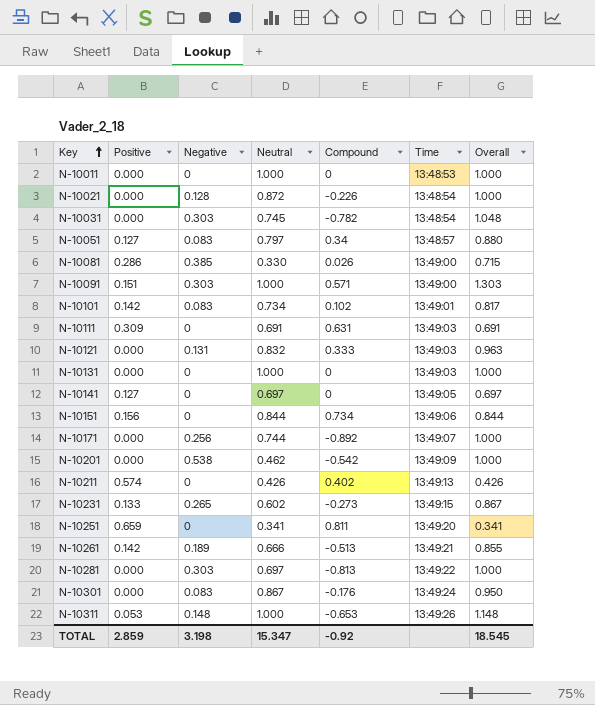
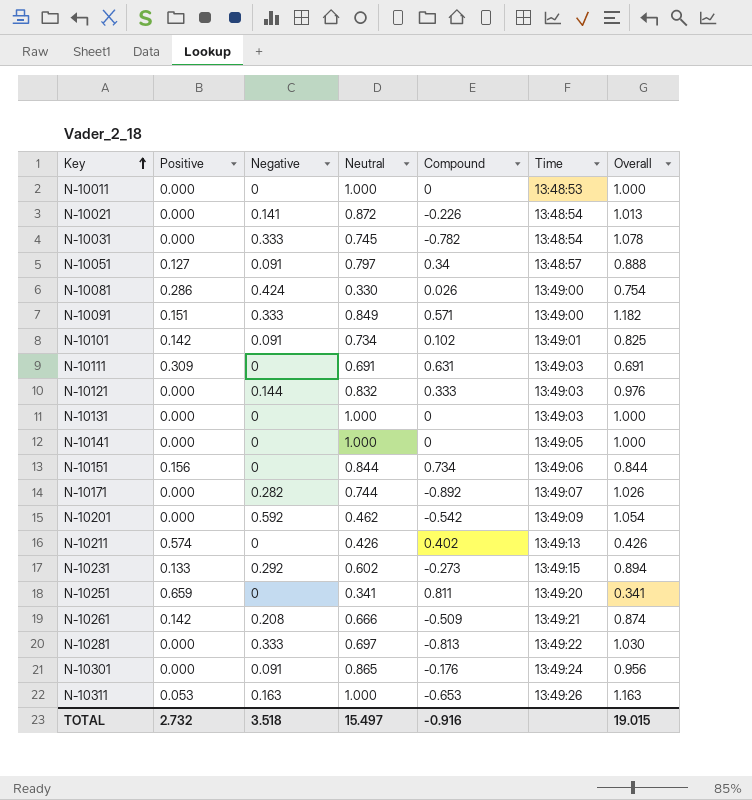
N-10021 | Negative: 0.128 -> 0.141
N-10021 | Overall: 1.000 -> 1.013
N-10031 | Negative: 0.303 -> 0.333
N-10031 | Overall: 1.048 -> 1.078
N-10051 | Negative: 0.083 -> 0.091
N-10051 | Overall: 0.880 -> 0.888
N-10081 | Negative: 0.385 -> 0.424
N-10081 | Overall: 0.715 -> 0.754
N-10091 | Negative: 0.303 -> 0.333
N-10091 | Neutral: 1.000 -> 0.849
N-10091 | Overall: 1.303 -> 1.182
N-10101 | Negative: 0.083 -> 0.091
N-10101 | Overall: 0.817 -> 0.825
N-10121 | Negative: 0.131 -> 0.144
N-10121 | Overall: 0.963 -> 0.976
N-10141 | Positive: 0.127 -> 0.000
N-10141 | Neutral: 0.697 -> 1.000
N-10141 | Overall: 0.697 -> 1.000
N-10171 | Negative: 0.256 -> 0.282
N-10171 | Overall: 1.000 -> 1.026
N-10201 | Negative: 0.538 -> 0.592
N-10201 | Overall: 1.000 -> 1.054
N-10231 | Negative: 0.265 -> 0.292
N-10231 | Overall: 0.867 -> 0.894
N-10261 | Negative: 0.189 -> 0.208
N-10261 | Compound: -0.513 -> -0.509
N-10261 | Overall: 0.855 -> 0.874
N-10281 | Negative: 0.303 -> 0.333
N-10281 | Overall: 1.000 -> 1.030
N-10301 | Negative: 0.083 -> 0.091
N-10301 | Neutral: 0.867 -> 0.865
N-10301 | Overall: 0.950 -> 0.956
N-10311 | Negative: 0.148 -> 0.163
N-10311 | Overall: 1.148 -> 1.163
TOTAL | Positive: 2.859 -> 2.732
TOTAL | Negative: 3.198 -> 3.518
TOTAL | Neutral: 15.347 -> 15.497
TOTAL | Compound: -0.92 -> -0.916
TOTAL | Overall: 18.545 -> 19.015

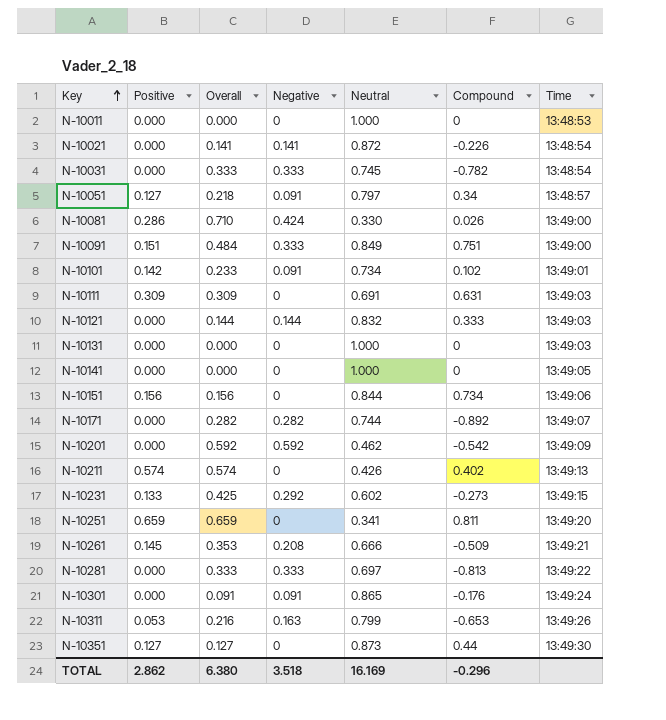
column Overall | formula: [Negative] + [Neutral] -> [Positive] + [Negative]
column Overall | position: 7 -> 3
N-10091 | Compound: 0.571 -> 0.751
N-10261 | Positive: 0.142 -> 0.145
N-10311 | Neutral: 1.000 -> 0.799
row N-10351: none -> 0.127 | 0.127 | 0 | 0.873 | 0.44 | 13:49:30
TOTAL | Positive: 2.732 -> 2.862
TOTAL | Overall: 19.015 -> 6.380
TOTAL | Neutral: 15.497 -> 16.169
TOTAL | Compound: -0.916 -> -0.296

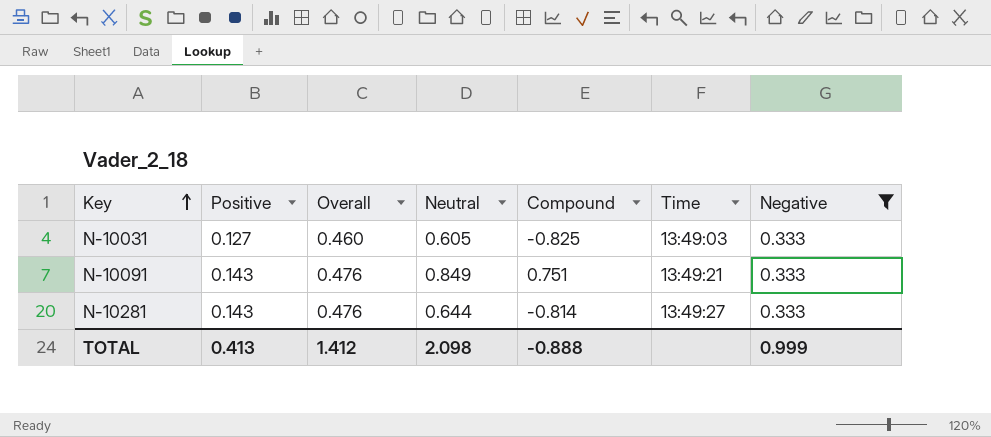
filter: none -> Negative = 0.333
column Negative | position: 4 -> 7
N-10031 | Positive: 0.000 -> 0.127
N-10031 | Overall: 0.333 -> 0.460
N-10031 | Neutral: 0.745 -> 0.605
N-10031 | Compound: -0.782 -> -0.825
N-10031 | Time: 13:48:54 -> 13:49:03
N-10091 | Positive: 0.151 -> 0.143
N-10091 | Overall: 0.484 -> 0.476
N-10091 | Time: 13:49:00 -> 13:49:21
N-10281 | Positive: 0.000 -> 0.143
N-10281 | Overall: 0.333 -> 0.476
N-10281 | Neutral: 0.697 -> 0.644
N-10281 | Compound: -0.813 -> -0.814
N-10281 | Time: 13:49:22 -> 13:49:27
TOTAL | Positive: 2.862 -> 0.413
TOTAL | Overall: 6.380 -> 1.412
TOTAL | Neutral: 16.169 -> 2.098
TOTAL | Compound: -0.296 -> -0.888
TOTAL | Negative: 3.518 -> 0.999

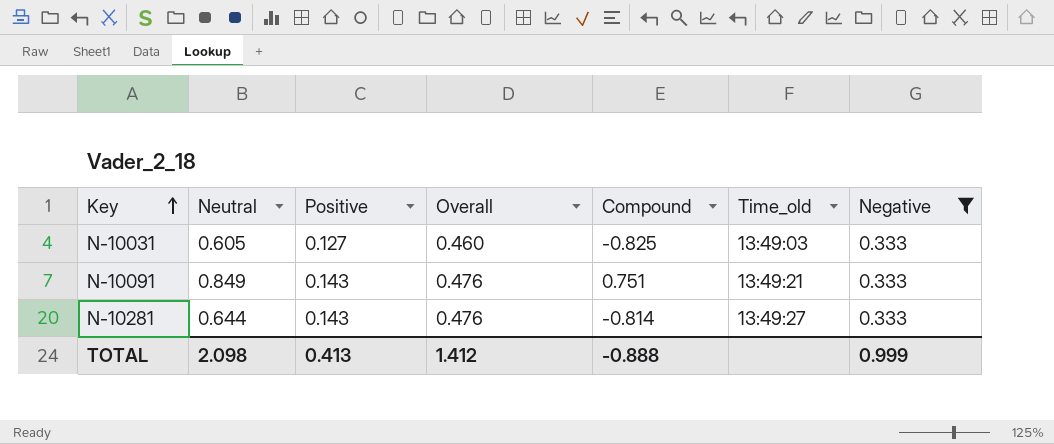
column Neutral | position: 4 -> 2
column name: Time -> Time_old

